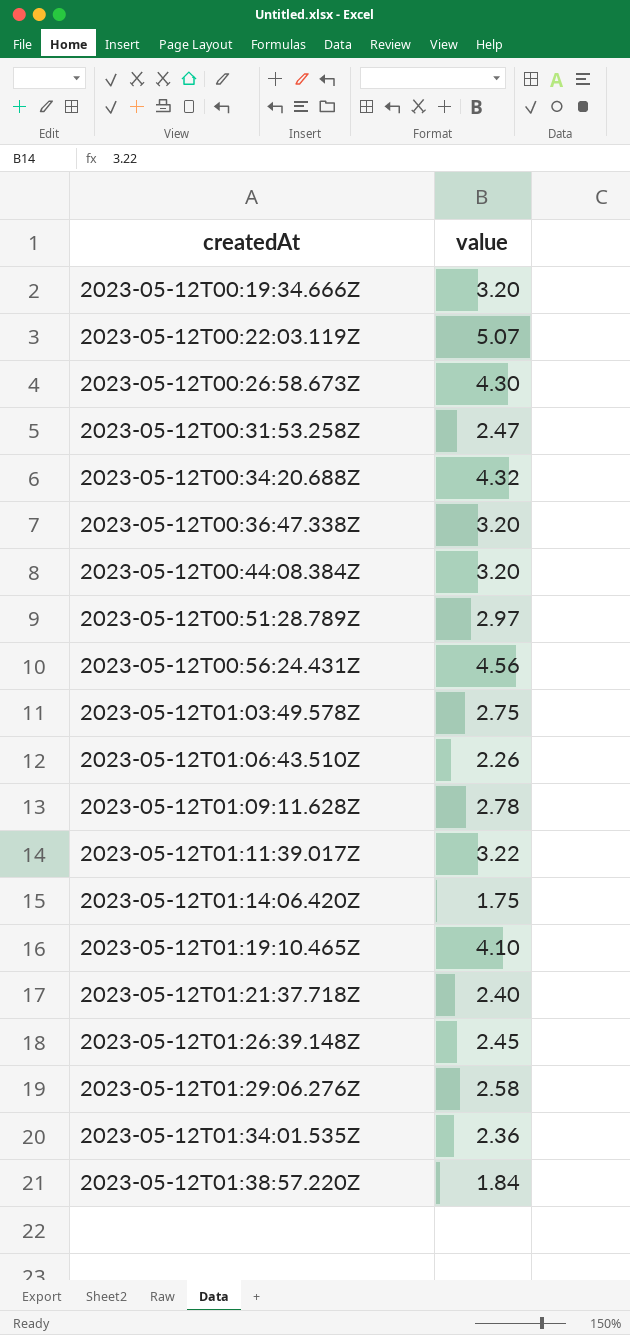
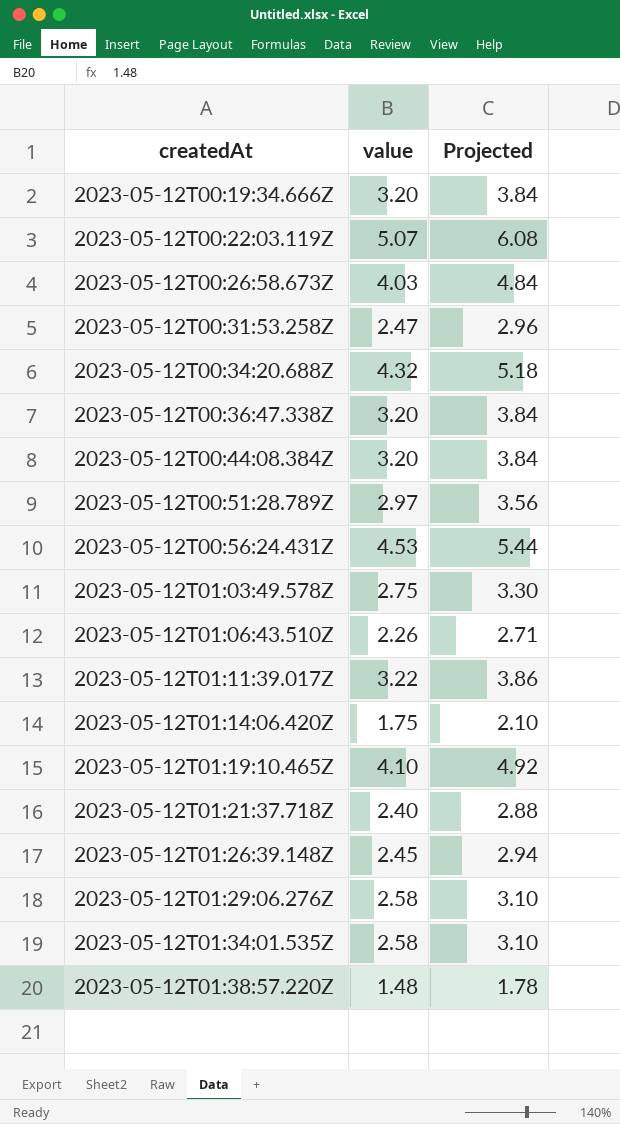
column Projected | formula: none -> [value] * 1.2
row 2023-05-12T01:09:11.628Z: 2.78 -> none
2023-05-12T00:26:58.673Z | value: 4.30 -> 4.03
2023-05-12T00:56:24.431Z | value: 4.56 -> 4.53
2023-05-12T01:34:01.535Z | value: 2.36 -> 2.58
2023-05-12T01:38:57.220Z | value: 1.84 -> 1.48

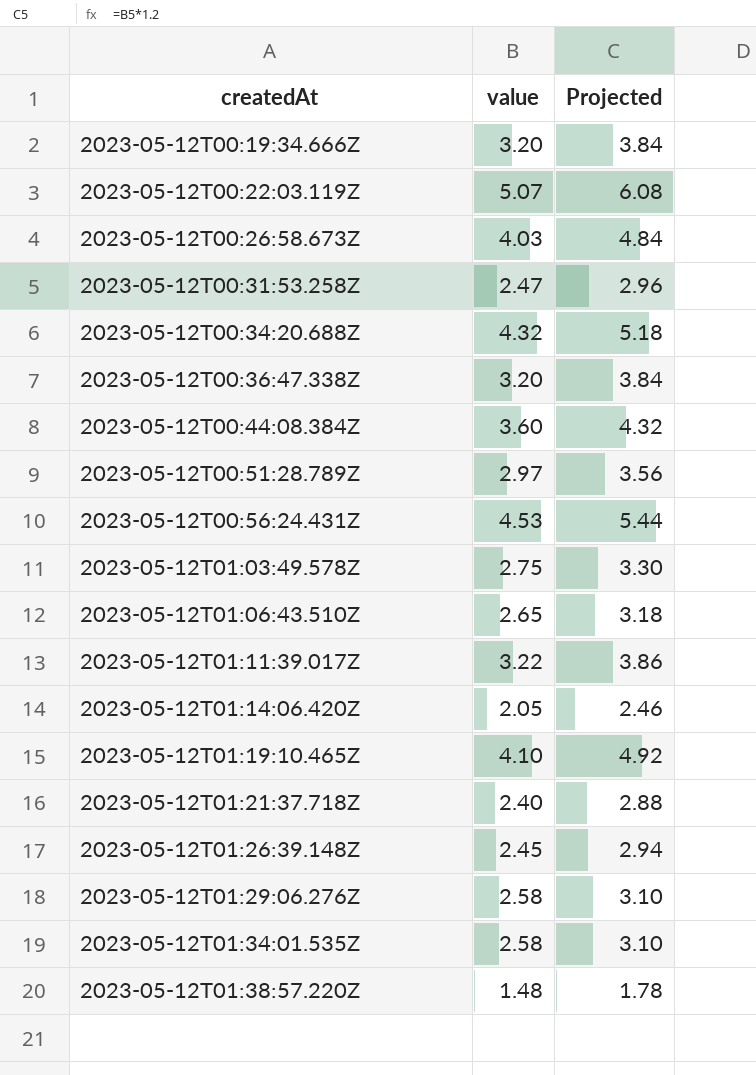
2023-05-12T00:44:08.384Z | value: 3.20 -> 3.60
2023-05-12T00:44:08.384Z | Projected: 3.84 -> 4.32
2023-05-12T01:06:43.510Z | value: 2.26 -> 2.65
2023-05-12T01:06:43.510Z | Projected: 2.71 -> 3.18
2023-05-12T01:14:06.420Z | value: 1.75 -> 2.05
2023-05-12T01:14:06.420Z | Projected: 2.10 -> 2.46

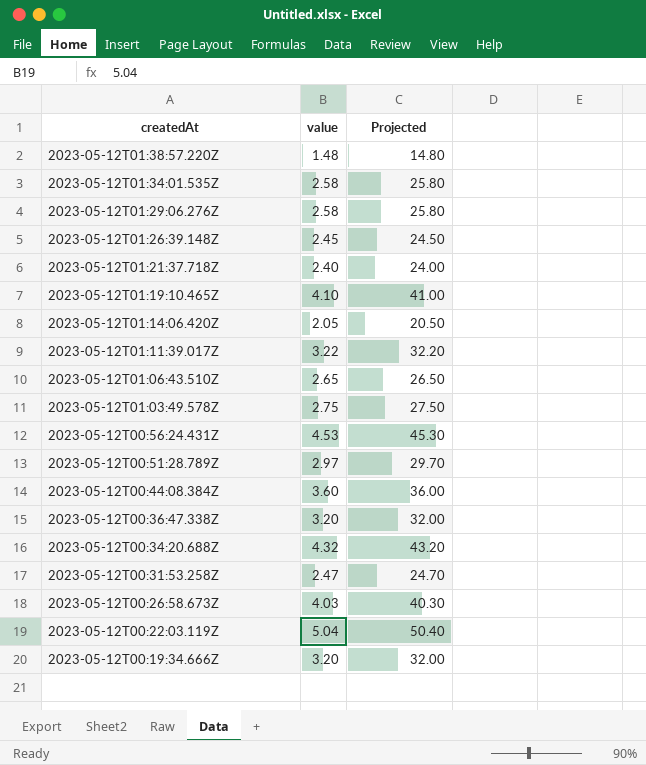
row order: createdAt ascending -> createdAt descending
column Projected | formula: [value] * 1.2 -> [value] * 10
2023-05-12T00:22:03.119Z | value: 5.07 -> 5.04

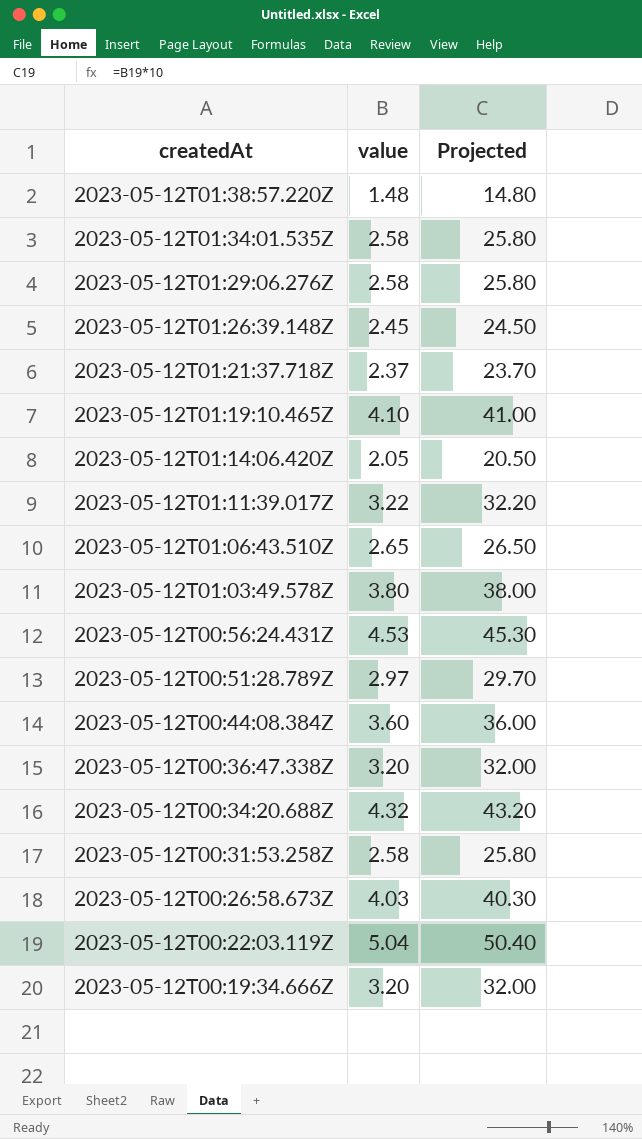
2023-05-12T01:21:37.718Z | value: 2.40 -> 2.37
2023-05-12T01:21:37.718Z | Projected: 24.00 -> 23.70
2023-05-12T01:03:49.578Z | value: 2.75 -> 3.80
2023-05-12T01:03:49.578Z | Projected: 27.50 -> 38.00
2023-05-12T00:31:53.258Z | value: 2.47 -> 2.58
2023-05-12T00:31:53.258Z | Projected: 24.70 -> 25.80

